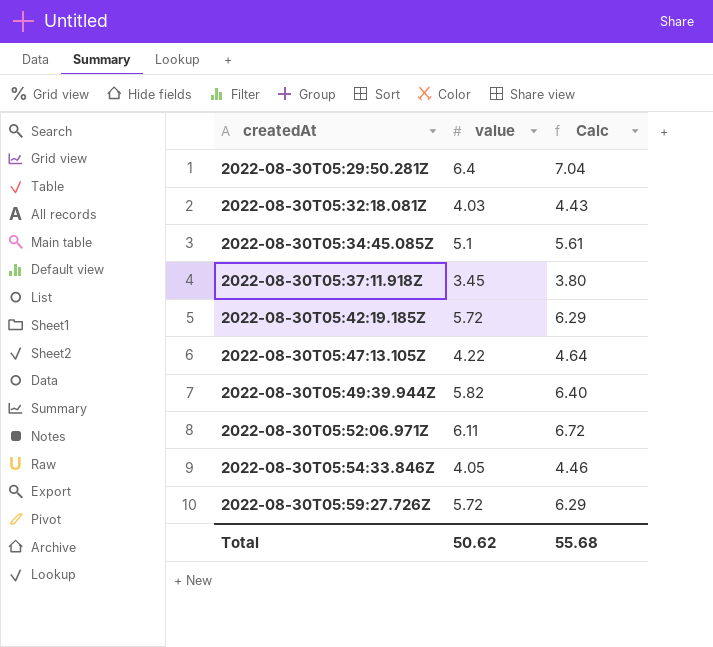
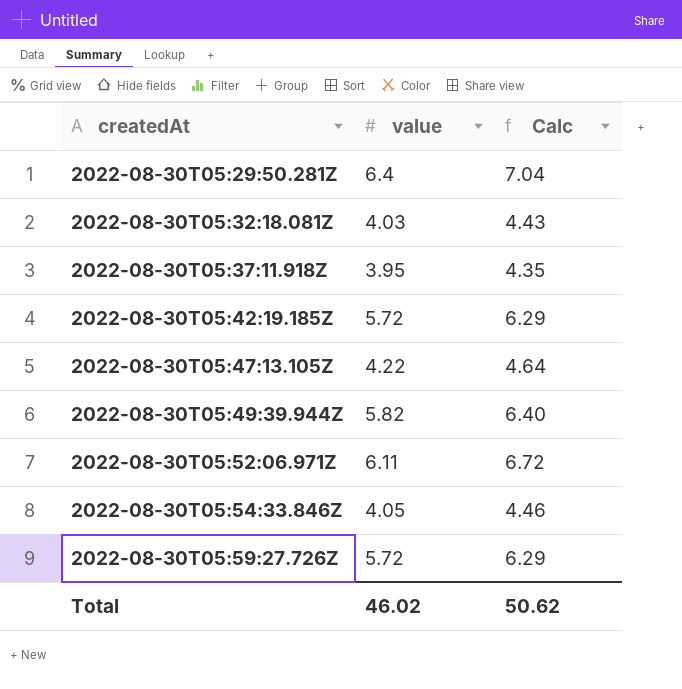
row 2022-08-30T05:34:45.085Z: 5.1 | 5.61 -> none
2022-08-30T05:37:11.918Z | value: 3.45 -> 3.95
2022-08-30T05:37:11.918Z | Calc: 3.80 -> 4.35
Total | value: 50.62 -> 46.02
Total | Calc: 55.68 -> 50.62

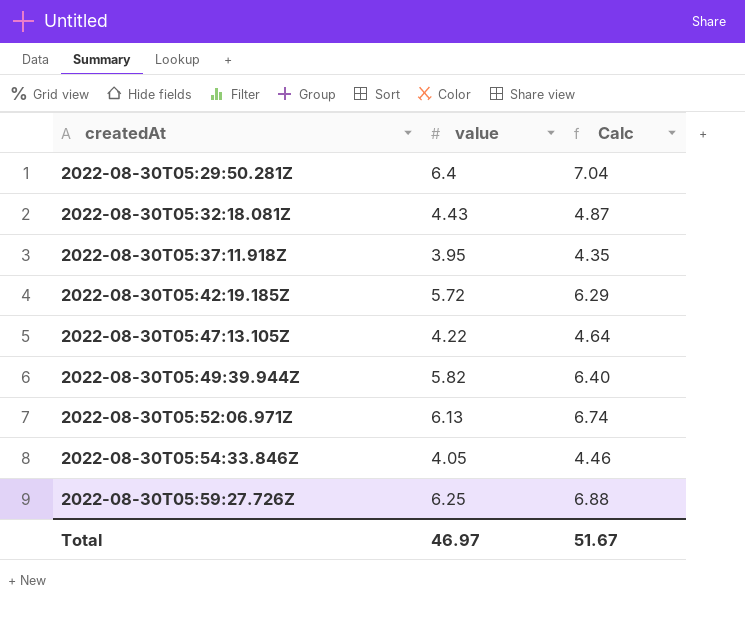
2022-08-30T05:32:18.081Z | value: 4.03 -> 4.43
2022-08-30T05:32:18.081Z | Calc: 4.43 -> 4.87
2022-08-30T05:52:06.971Z | value: 6.11 -> 6.13
2022-08-30T05:52:06.971Z | Calc: 6.72 -> 6.74
2022-08-30T05:59:27.726Z | value: 5.72 -> 6.25
2022-08-30T05:59:27.726Z | Calc: 6.29 -> 6.88
Total | value: 46.02 -> 46.97
Total | Calc: 50.62 -> 51.67

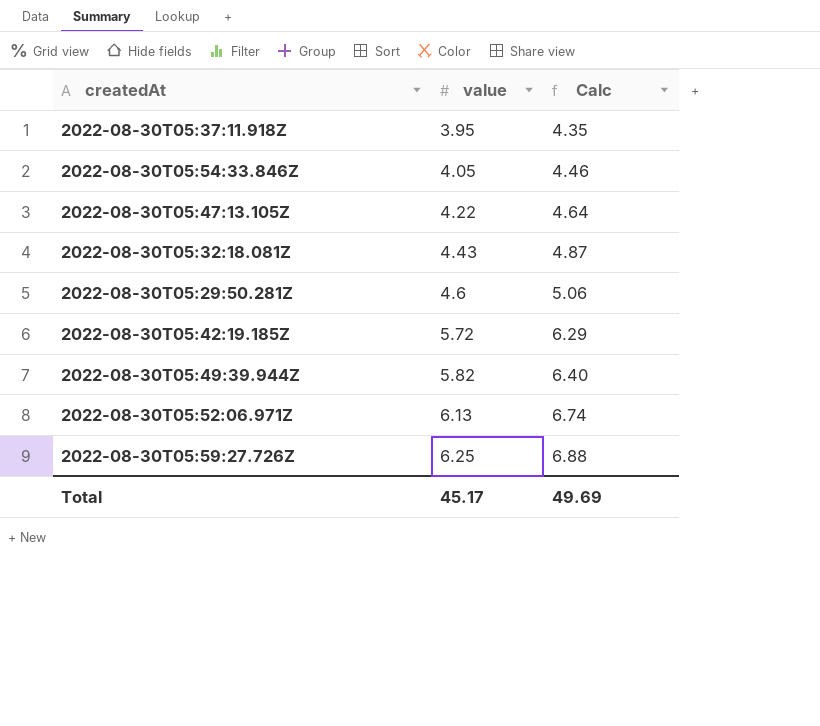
row order: createdAt ascending -> value ascending
2022-08-30T05:29:50.281Z | value: 6.4 -> 4.6
2022-08-30T05:29:50.281Z | Calc: 7.04 -> 5.06
Total | value: 46.97 -> 45.17
Total | Calc: 51.67 -> 49.69

